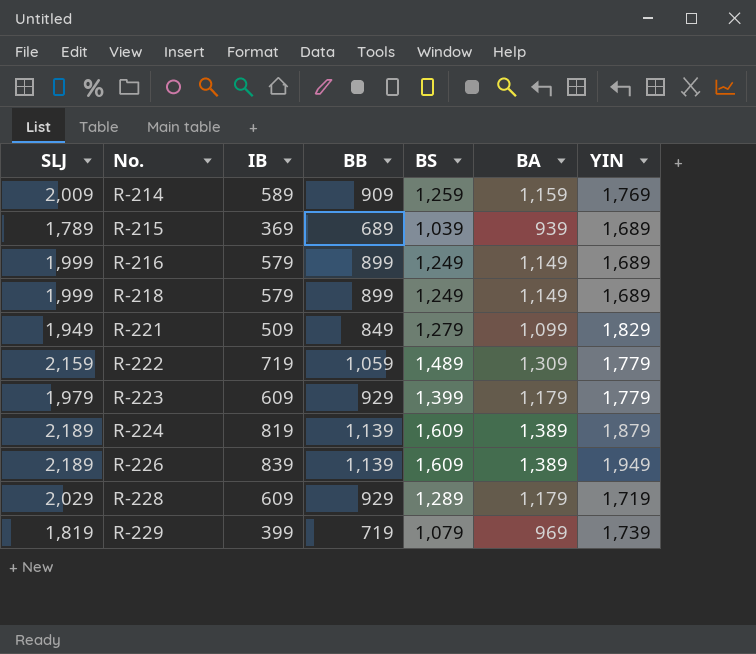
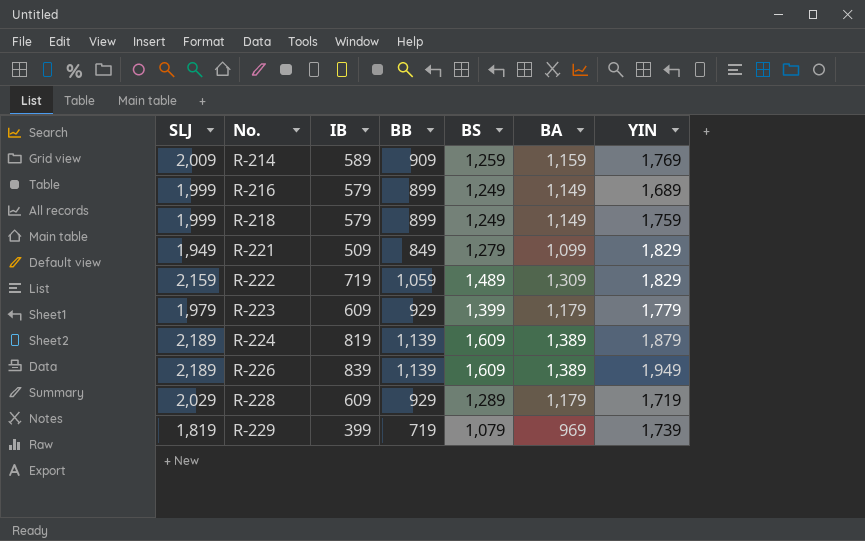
row R-215: 1,789 | 369 | 689 | 1,039 | 939 | 1,689 -> none
R-218 | YIN: 1,689 -> 1,759
R-222 | YIN: 1,779 -> 1,829

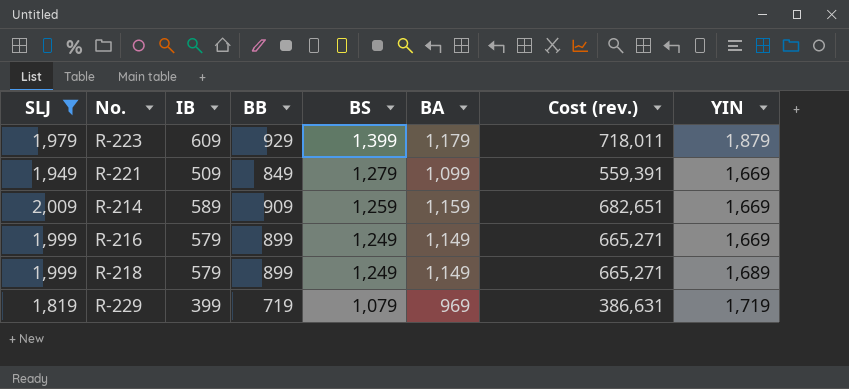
filter: none -> SLJ <= 2,009
row order: No. ascending -> BS descending
column Cost (rev.) | formula: none -> [IB] * [BA]
R-223 | YIN: 1,779 -> 1,879
R-221 | YIN: 1,829 -> 1,669
R-214 | YIN: 1,769 -> 1,669
R-216 | YIN: 1,689 -> 1,669
R-218 | YIN: 1,759 -> 1,689
R-229 | YIN: 1,739 -> 1,719

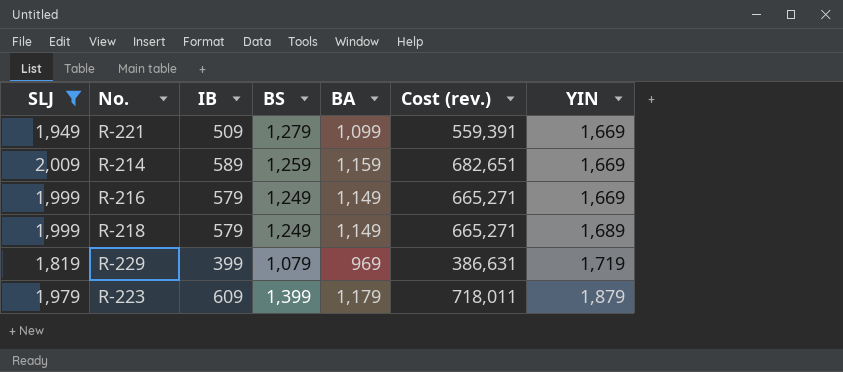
row order: BS descending -> YIN ascending
column BB | position: 4 -> none

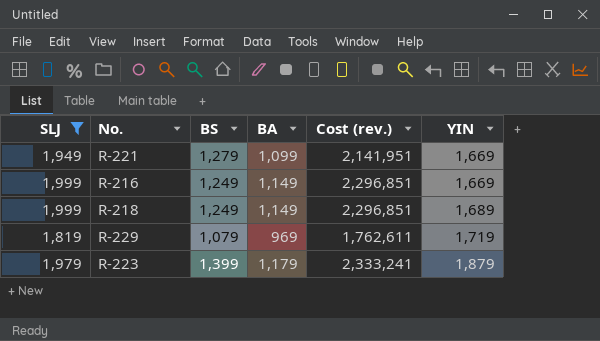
column IB | position: 3 -> none
column Cost (rev.) | formula: [IB] * [BA] -> [SLJ] * [BA]
row R-214: 2,009 | 589 | 1,259 | 1,159 | 682,651 | 1,669 -> none

